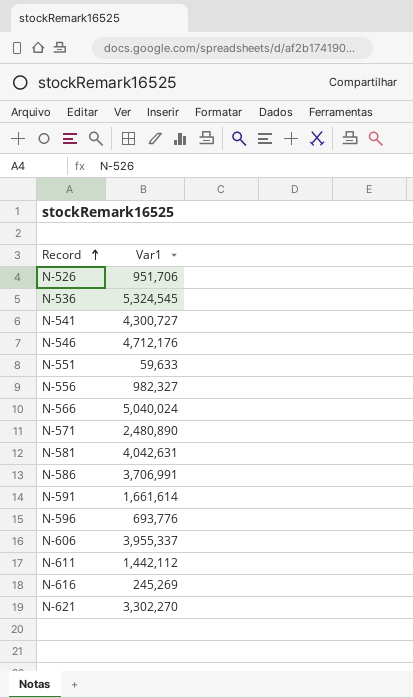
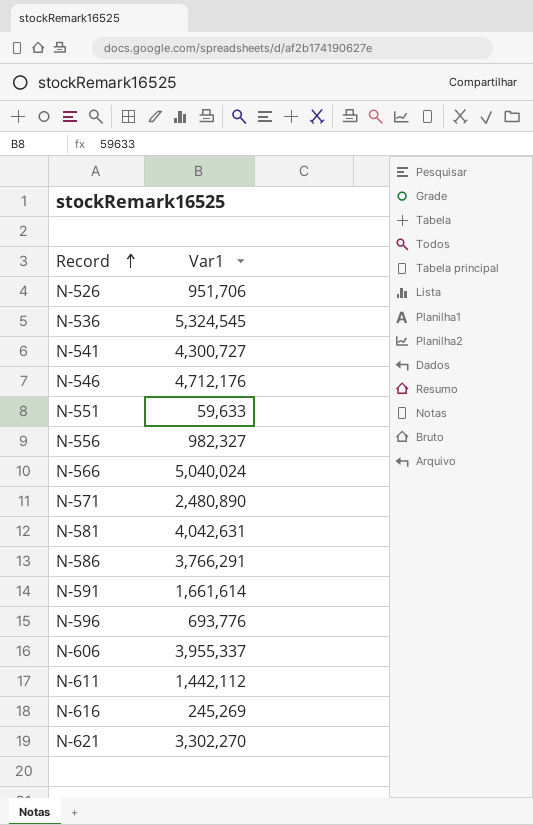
N-586 | Var1: 3,706,991 -> 3,766,291

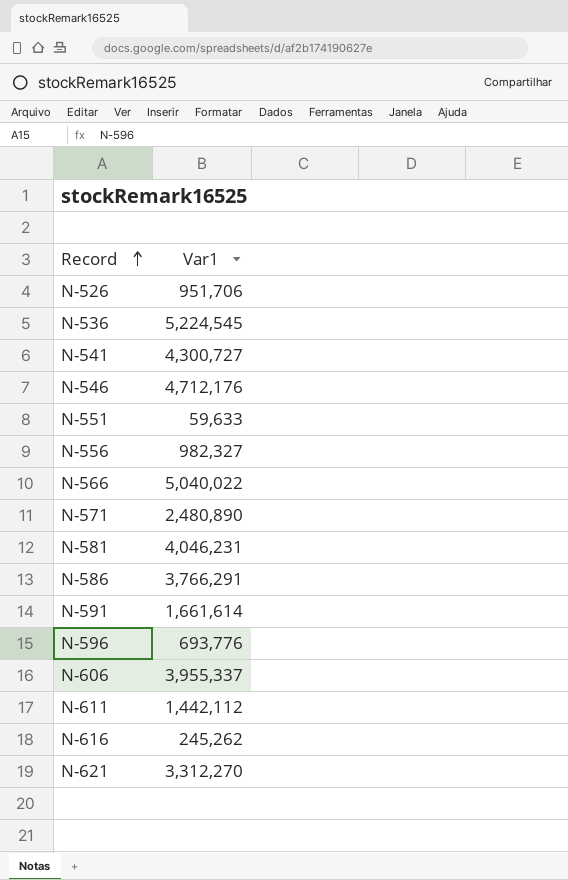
N-536 | Var1: 5,324,545 -> 5,224,545
N-566 | Var1: 5,040,024 -> 5,040,022
N-581 | Var1: 4,042,631 -> 4,046,231
N-616 | Var1: 245,269 -> 245,262
N-621 | Var1: 3,302,270 -> 3,312,270

